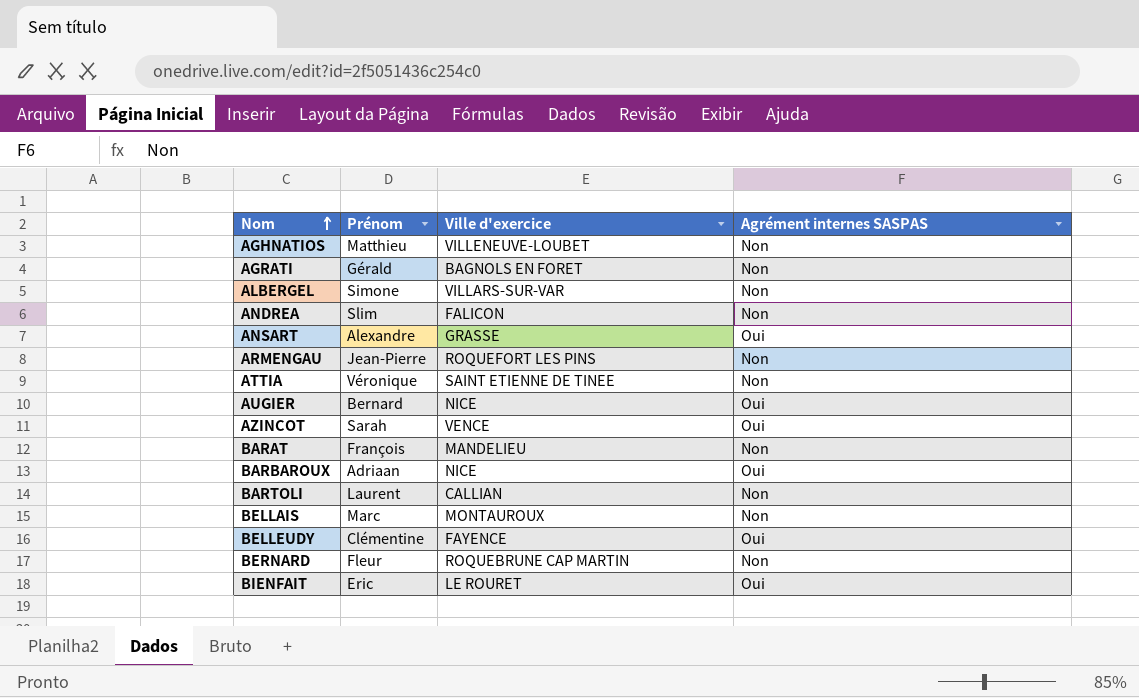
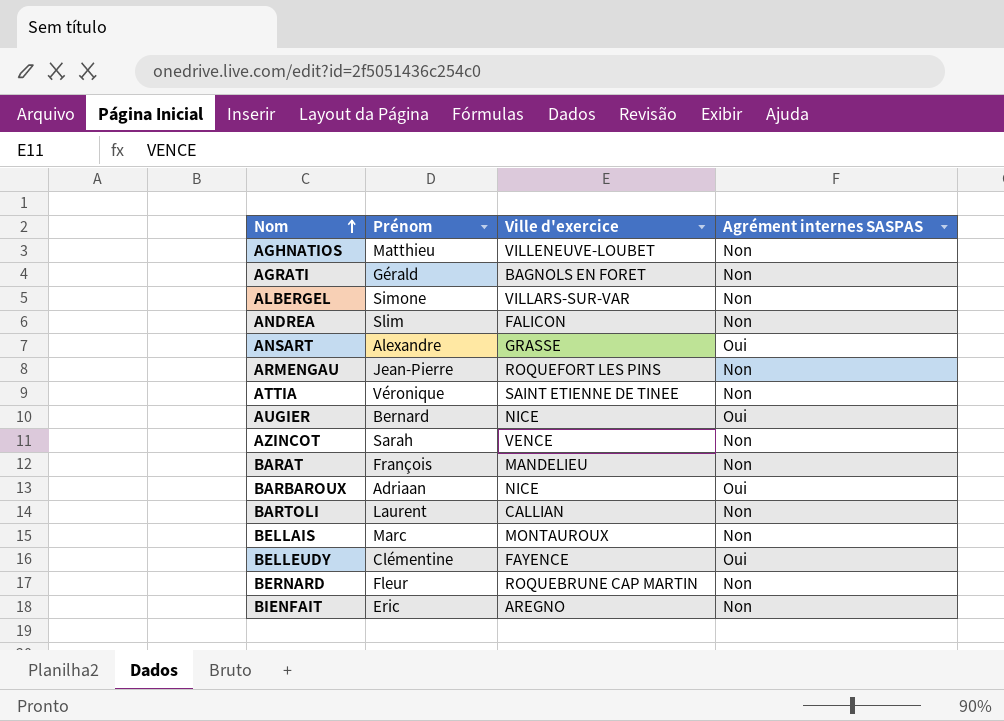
AZINCOT | Agrément internes SASPAS: Oui -> Non
BIENFAIT | Ville d'exercice: LE ROURET -> AREGNO
BIENFAIT | Agrément internes SASPAS: Oui -> Non

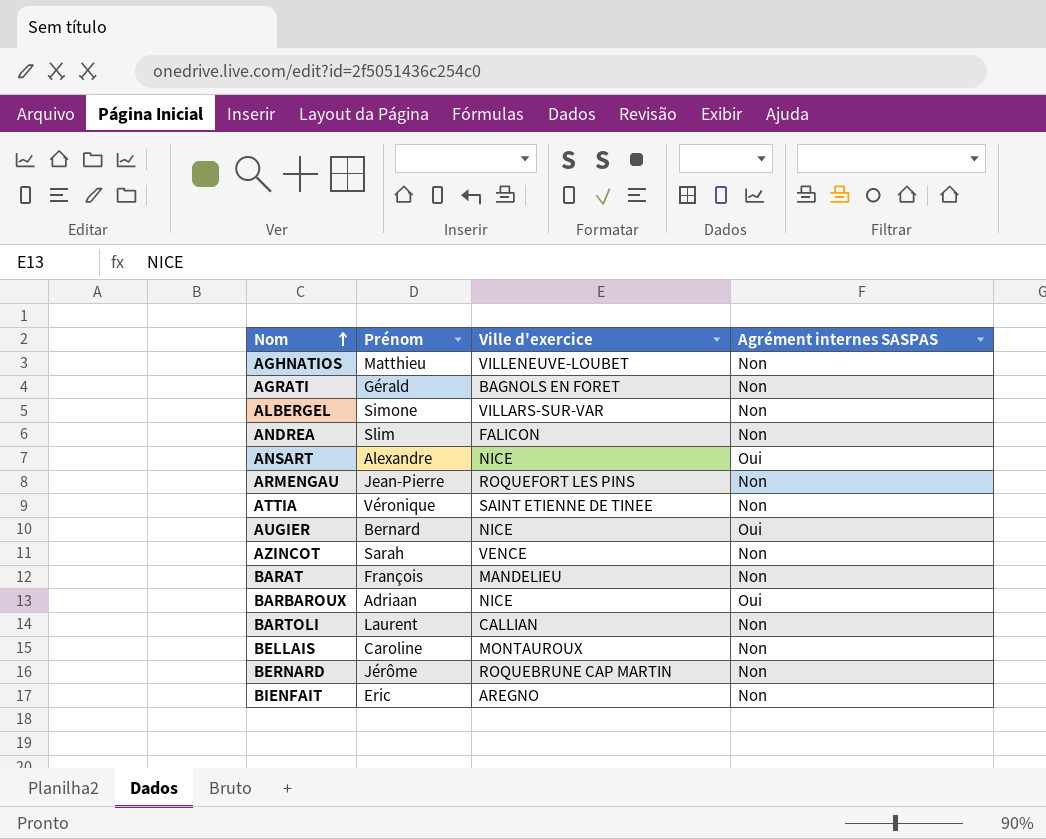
row BELLEUDY: Clémentine | FAYENCE | Oui -> none
ANSART | Ville d'exercice: GRASSE -> NICE
BELLAIS | Prénom: Marc -> Caroline
BERNARD | Prénom: Fleur -> Jérôme

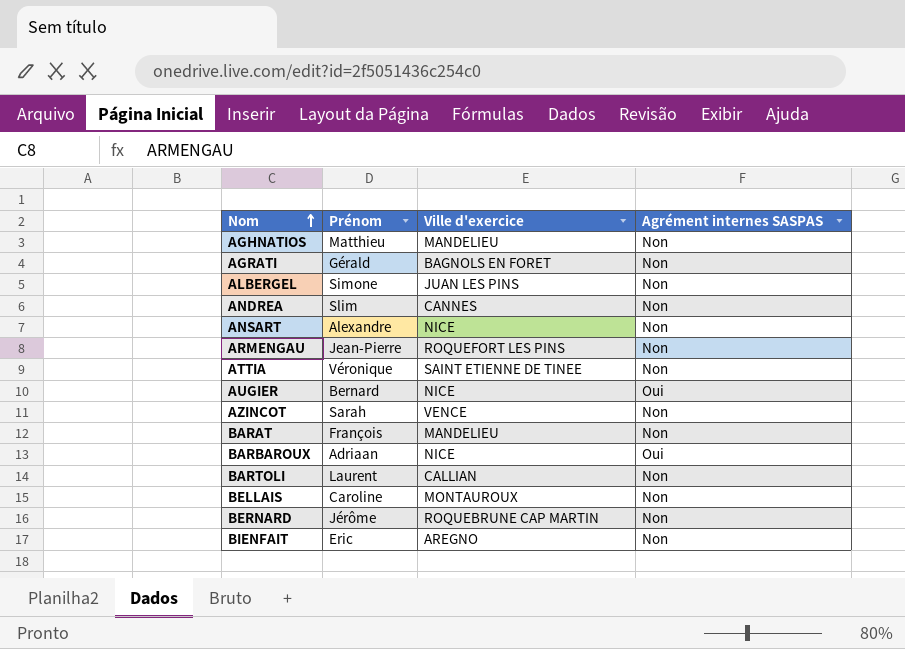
AGHNATIOS | Ville d'exercice: VILLENEUVE-LOUBET -> MANDELIEU
ALBERGEL | Ville d'exercice: VILLARS-SUR-VAR -> JUAN LES PINS
ANDREA | Ville d'exercice: FALICON -> CANNES
ANSART | Agrément internes SASPAS: Oui -> Non

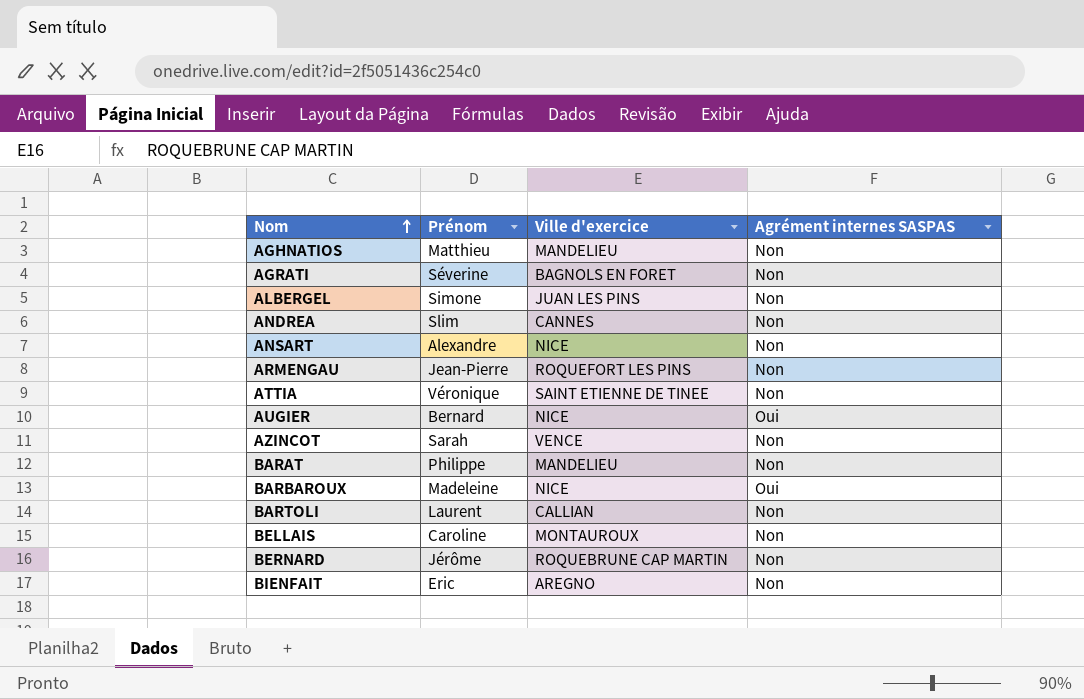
AGRATI | Prénom: Gérald -> Séverine
BARAT | Prénom: François -> Philippe
BARBAROUX | Prénom: Adriaan -> Madeleine

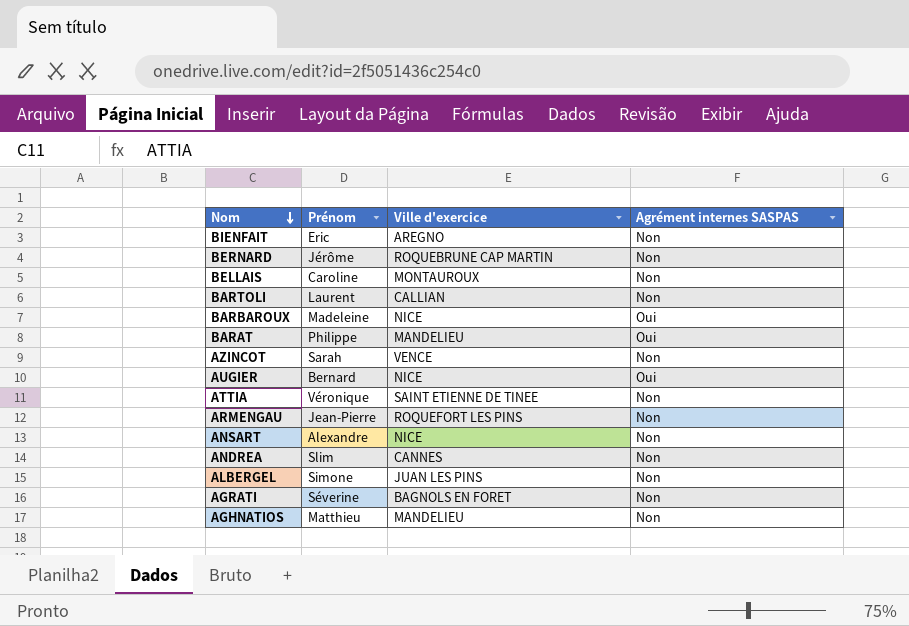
row order: Nom ascending -> Nom descending
BARAT | Agrément internes SASPAS: Non -> Oui

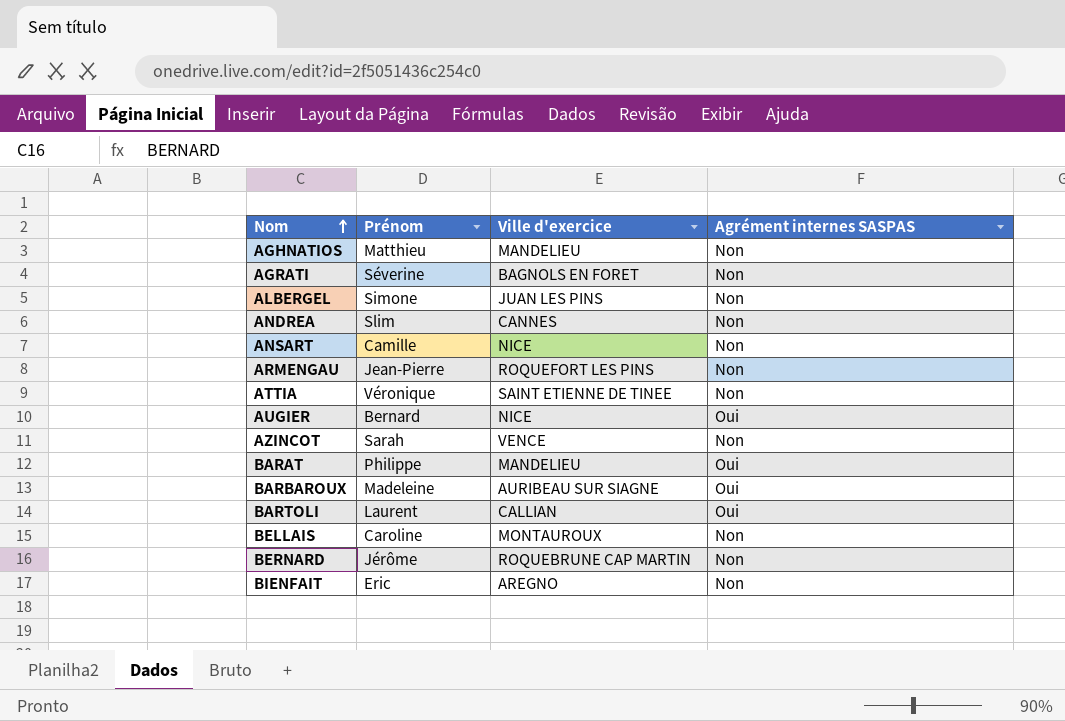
row order: Nom descending -> Nom ascending
ANSART | Prénom: Alexandre -> Camille
BARBAROUX | Ville d'exercice: NICE -> AURIBEAU SUR SIAGNE
BARTOLI | Agrément internes SASPAS: Non -> Oui

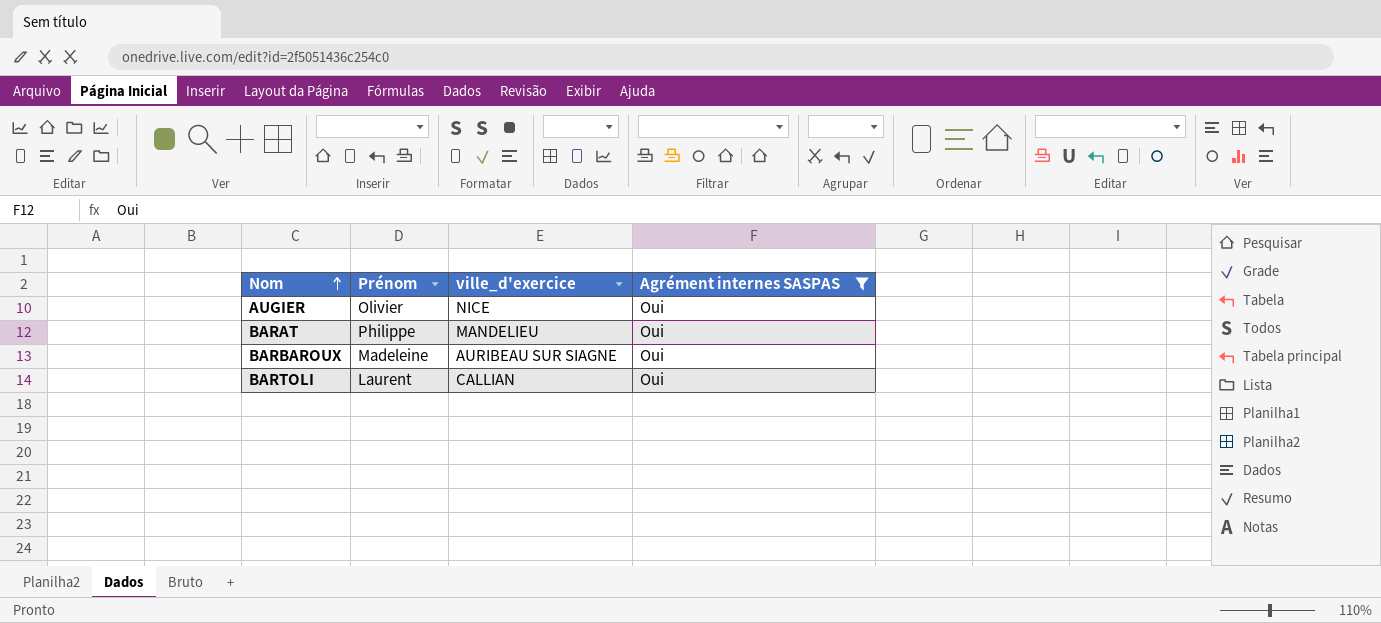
filter: none -> Agrément internes SASPAS = Oui
column name: Ville d'exercice -> ville_d'exercice
AUGIER | Prénom: Bernard -> Olivier

